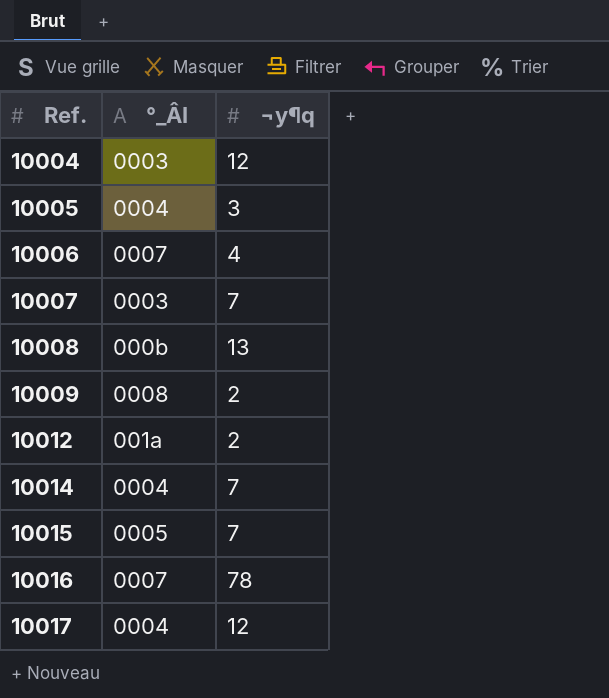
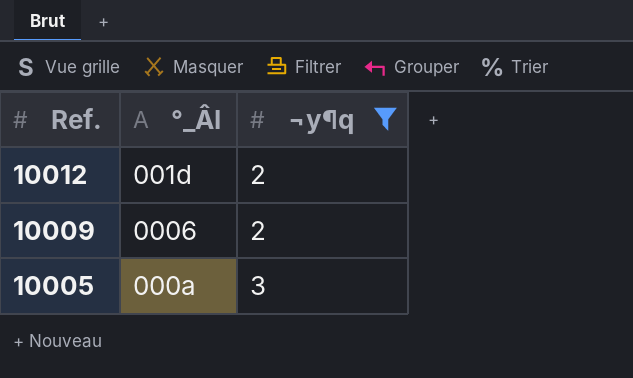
filter: none -> ¬y¶q <= 3
row order: Ref. ascending -> Ref. descending
10012 | °_ÂI: 001a -> 001d
10009 | °_ÂI: 0008 -> 0006
10005 | °_ÂI: 0004 -> 000a

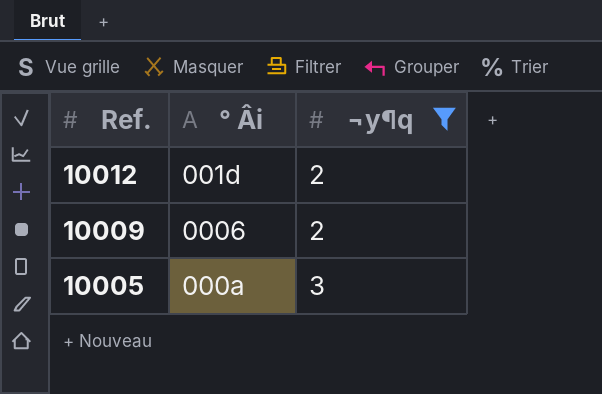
column name: °_ÂI -> ° Âi

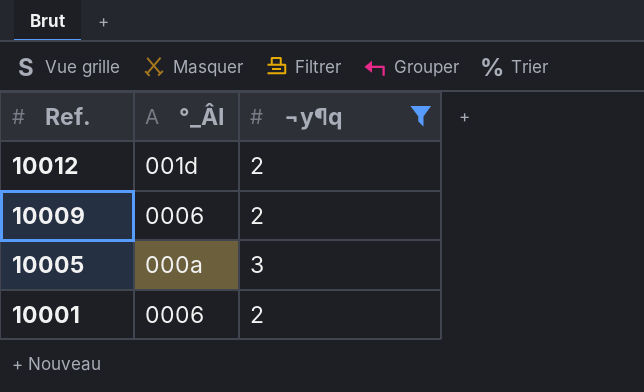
column name: ° Âi -> °_ÂI
row 10001: none -> 0006 | 2

